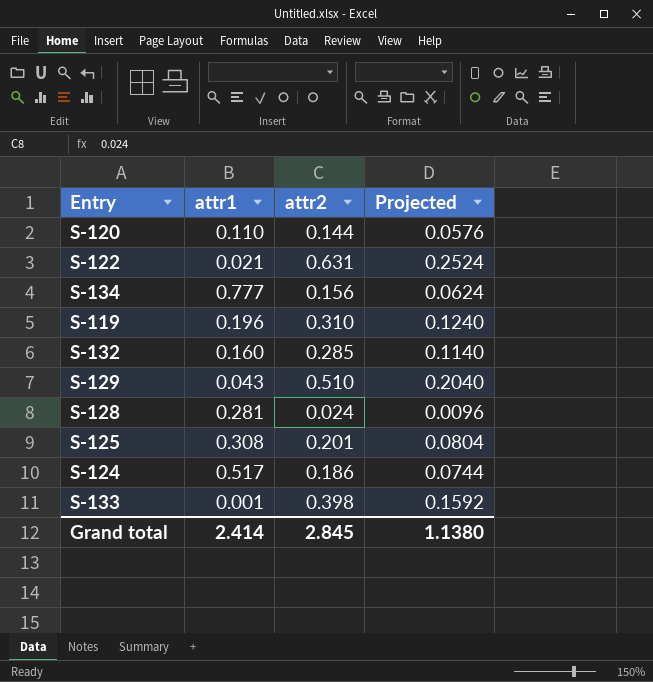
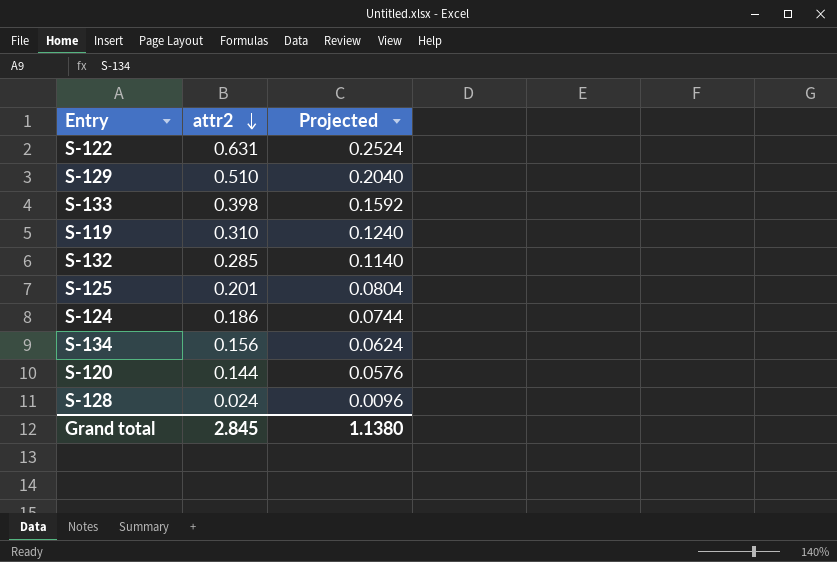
row order: none -> attr2 descending
column attr1 | position: 2 -> none

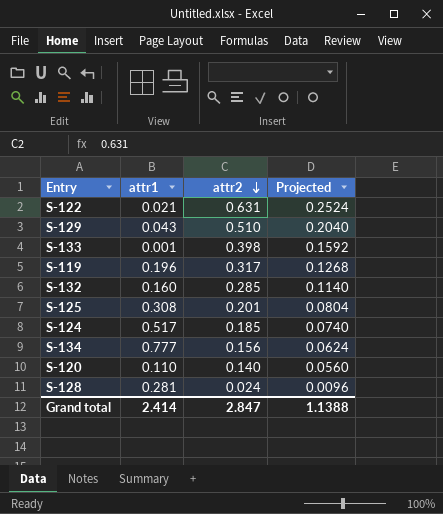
column attr1 | position: none -> 2
S-119 | attr2: 0.310 -> 0.317
S-119 | Projected: 0.1240 -> 0.1268
S-124 | attr2: 0.186 -> 0.185
S-124 | Projected: 0.0744 -> 0.0740
S-120 | attr2: 0.144 -> 0.140
S-120 | Projected: 0.0576 -> 0.0560
Grand total | attr2: 2.845 -> 2.847
Grand total | Projected: 1.1380 -> 1.1388

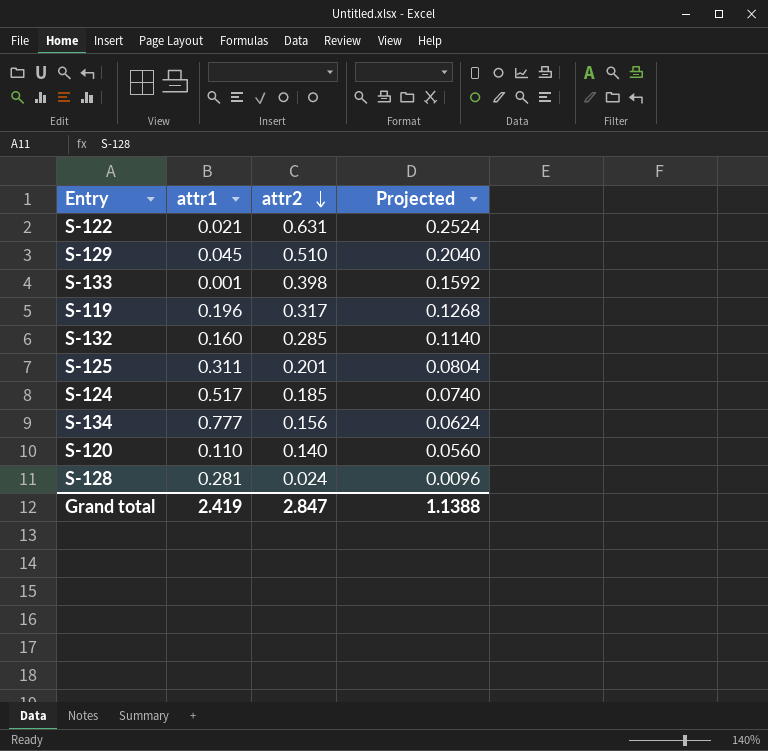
S-129 | attr1: 0.043 -> 0.045
S-125 | attr1: 0.308 -> 0.311
Grand total | attr1: 2.414 -> 2.419

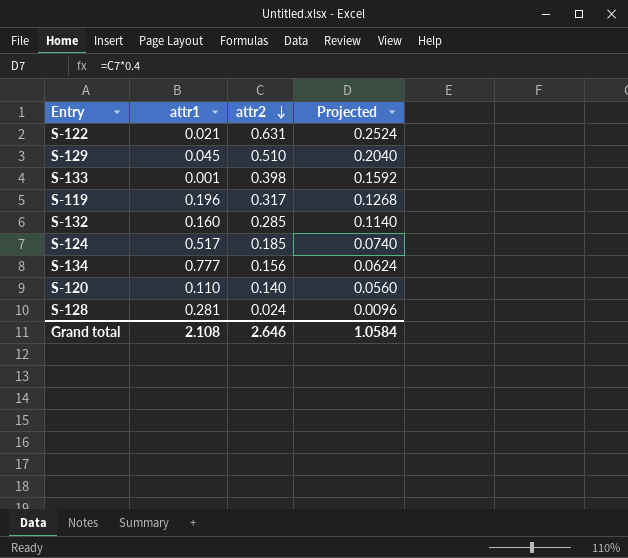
row S-125: 0.311 | 0.201 | 0.0804 -> none
Grand total | attr1: 2.419 -> 2.108
Grand total | attr2: 2.847 -> 2.646
Grand total | Projected: 1.1388 -> 1.0584

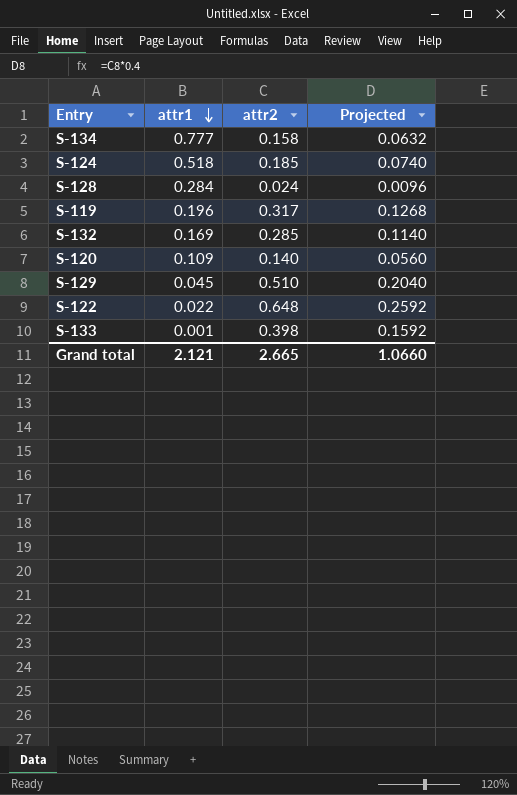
row order: attr2 descending -> attr1 descending
S-134 | attr2: 0.156 -> 0.158
S-134 | Projected: 0.0624 -> 0.0632
S-124 | attr1: 0.517 -> 0.518
S-128 | attr1: 0.281 -> 0.284
S-132 | attr1: 0.160 -> 0.169
S-120 | attr1: 0.110 -> 0.109
S-122 | attr1: 0.021 -> 0.022
S-122 | attr2: 0.631 -> 0.648
S-122 | Projected: 0.2524 -> 0.2592
Grand total | attr1: 2.108 -> 2.121
Grand total | attr2: 2.646 -> 2.665
Grand total | Projected: 1.0584 -> 1.0660

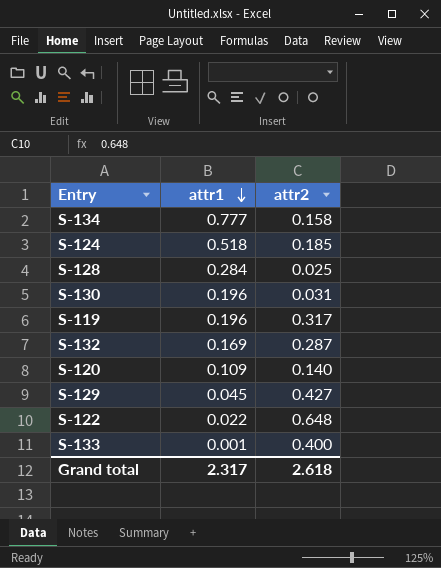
column Projected | formula: [attr2] * 0.4 -> none
S-128 | attr2: 0.024 -> 0.025
row S-130: none -> 0.196 | 0.031
S-132 | attr2: 0.285 -> 0.287
S-129 | attr2: 0.510 -> 0.427
S-133 | attr2: 0.398 -> 0.400
Grand total | attr1: 2.121 -> 2.317
Grand total | attr2: 2.665 -> 2.618

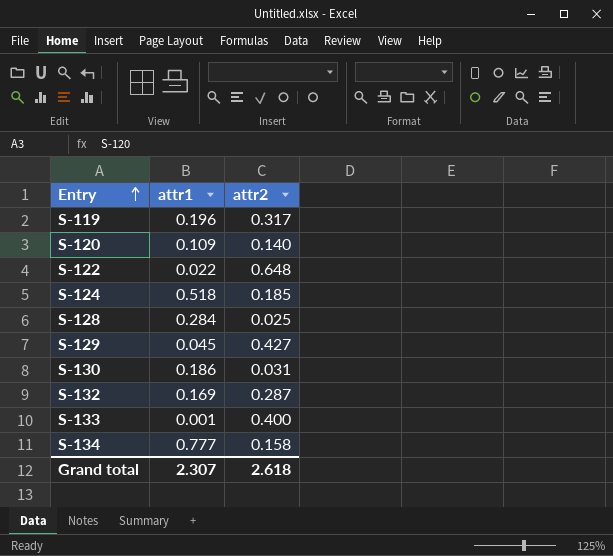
row order: attr1 descending -> Entry ascending
S-130 | attr1: 0.196 -> 0.186
Grand total | attr1: 2.317 -> 2.307

